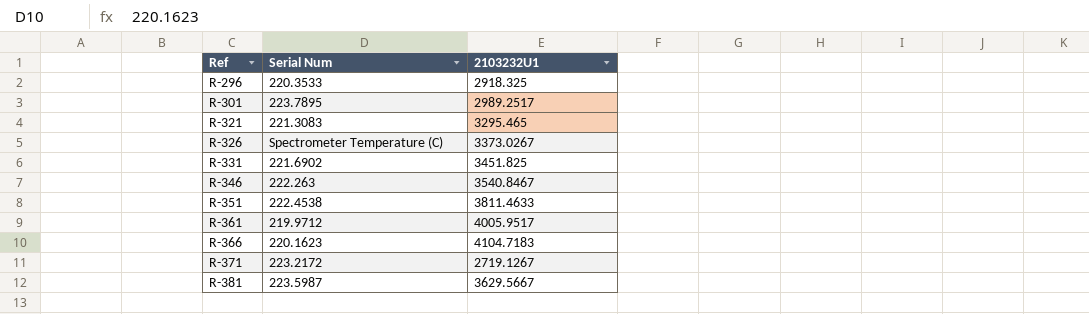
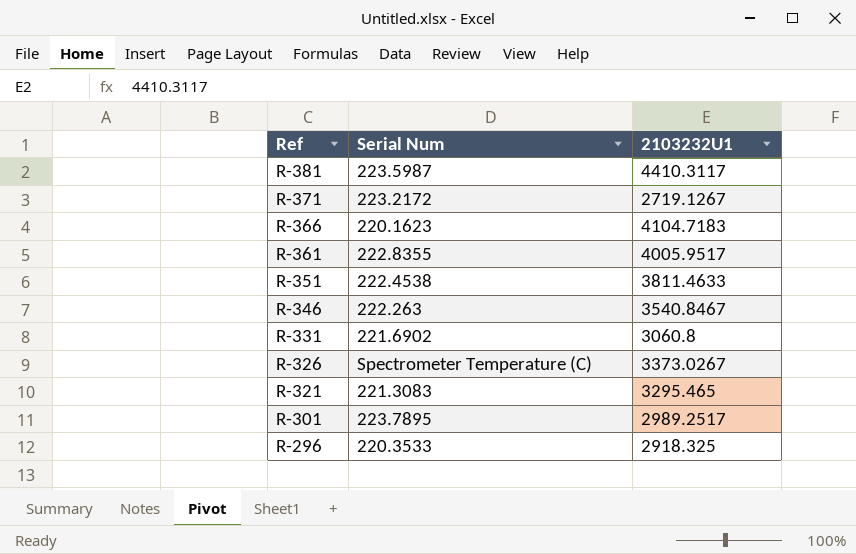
row order: Ref ascending -> Ref descending
R-381 | 2103232U1: 3629.5667 -> 4410.3117
R-361 | Serial Num: 219.9712 -> 222.8355
R-331 | 2103232U1: 3451.825 -> 3060.8

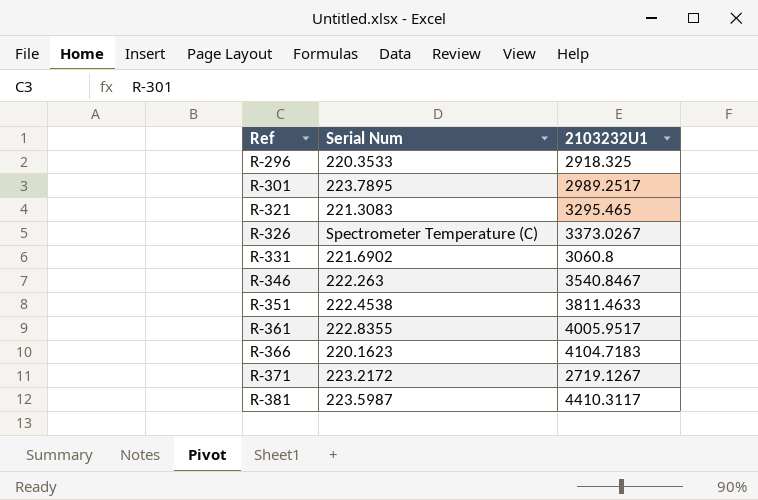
row order: Ref descending -> Ref ascending

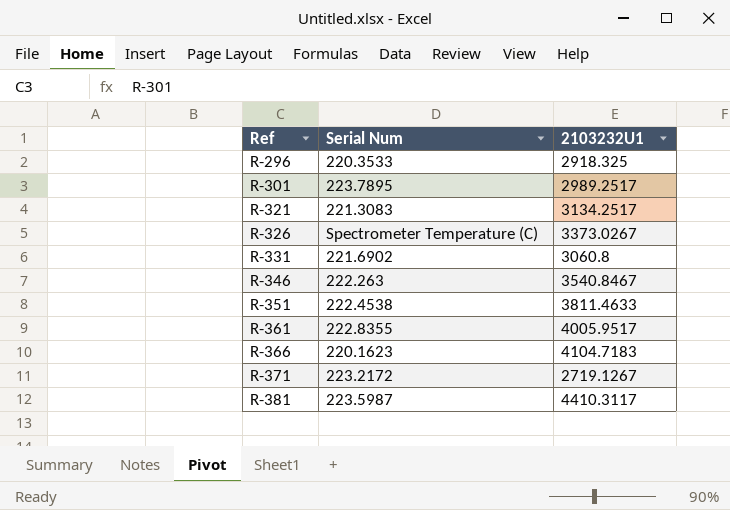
R-321 | 2103232U1: 3295.465 -> 3134.2517

